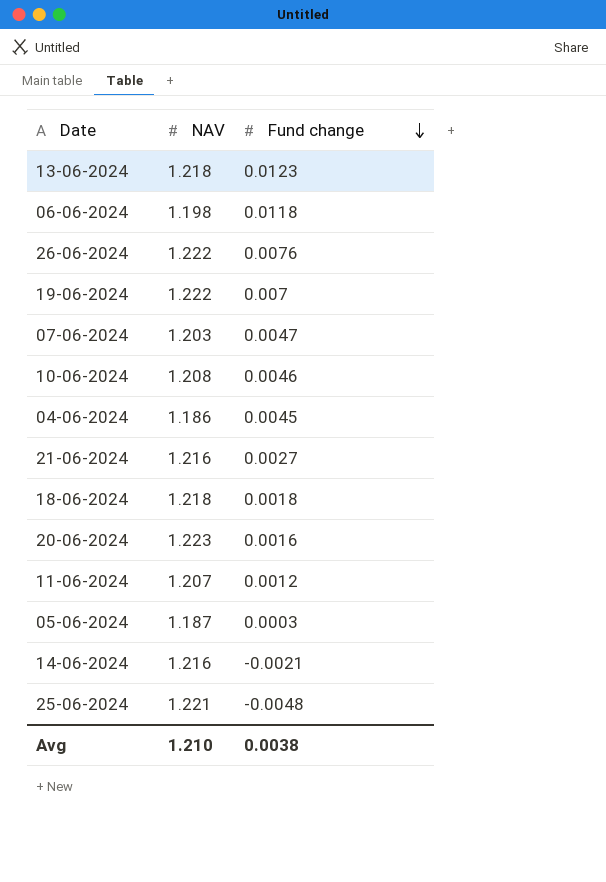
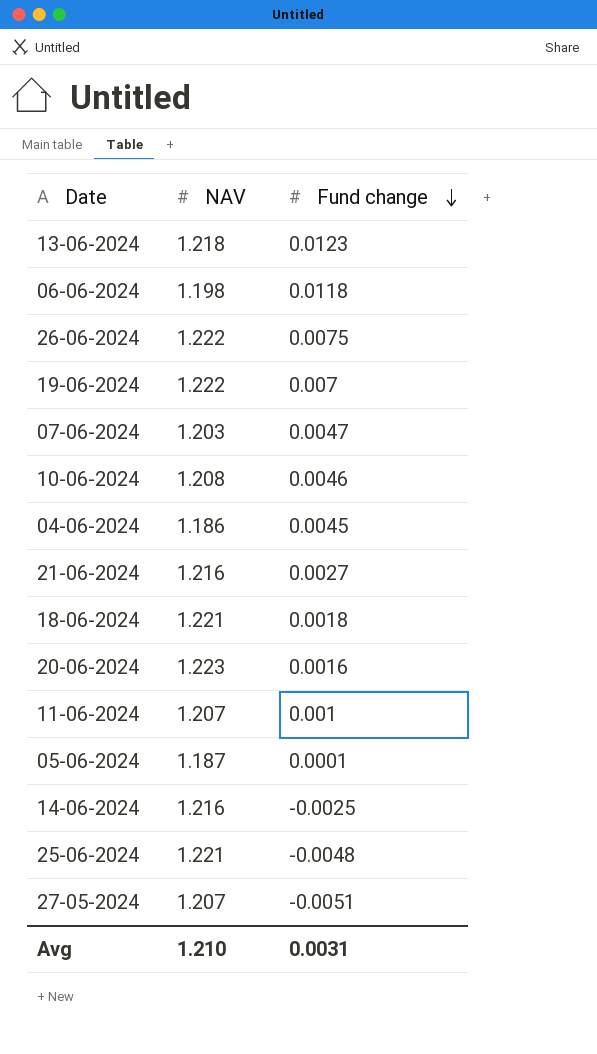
26-06-2024 | Fund change: 0.0076 -> 0.0075
18-06-2024 | NAV: 1.218 -> 1.221
11-06-2024 | Fund change: 0.0012 -> 0.001
05-06-2024 | Fund change: 0.0003 -> 0.0001
14-06-2024 | Fund change: -0.0021 -> -0.0025
row 27-05-2024: none -> 1.207 | -0.0051
Avg | Fund change: 0.0038 -> 0.0031

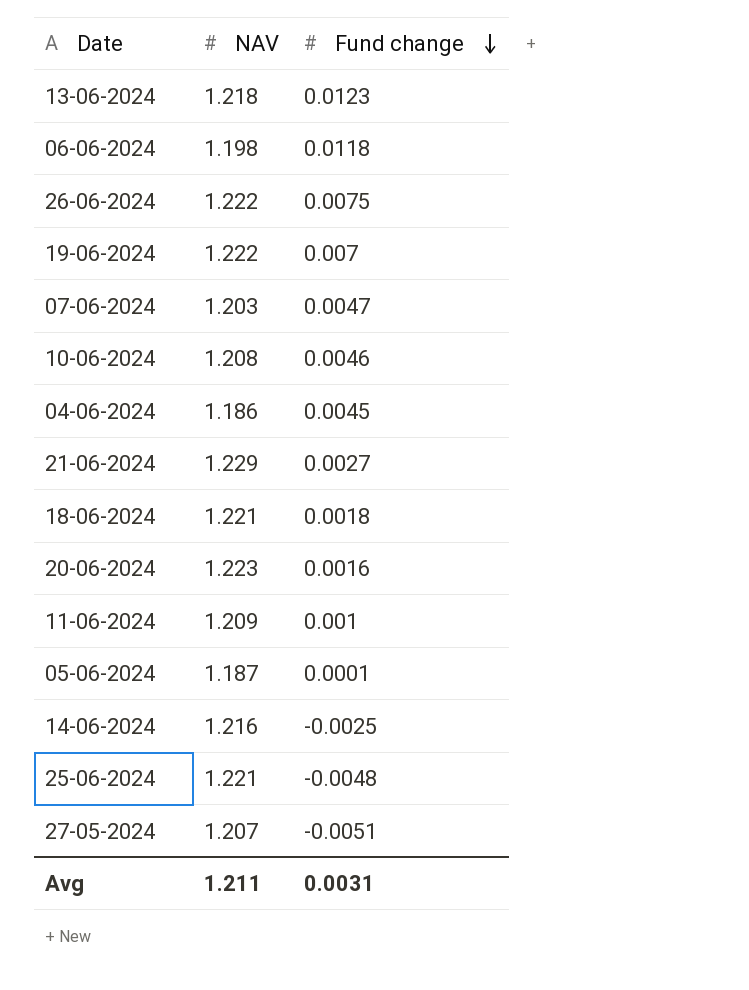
21-06-2024 | NAV: 1.216 -> 1.229
11-06-2024 | NAV: 1.207 -> 1.209
Avg | NAV: 1.210 -> 1.211

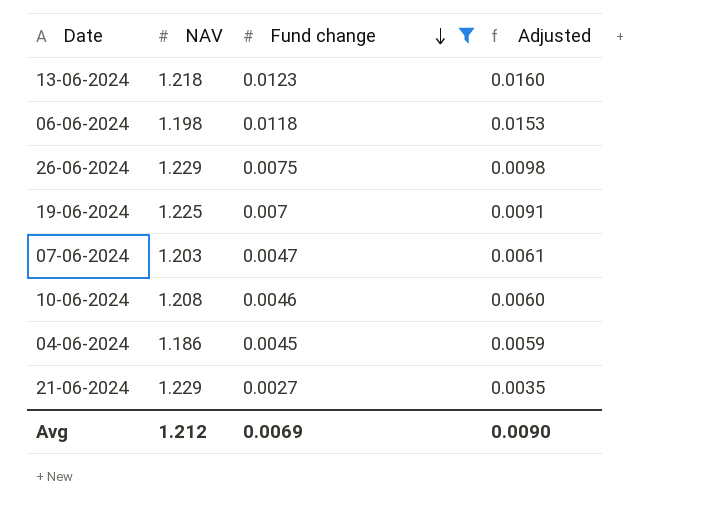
filter: none -> Fund change >= 0.0027
column Adjusted | formula: none -> [Fund change] * 1.3
26-06-2024 | NAV: 1.222 -> 1.229
19-06-2024 | NAV: 1.222 -> 1.225
Avg | NAV: 1.211 -> 1.212
Avg | Fund change: 0.0031 -> 0.0069

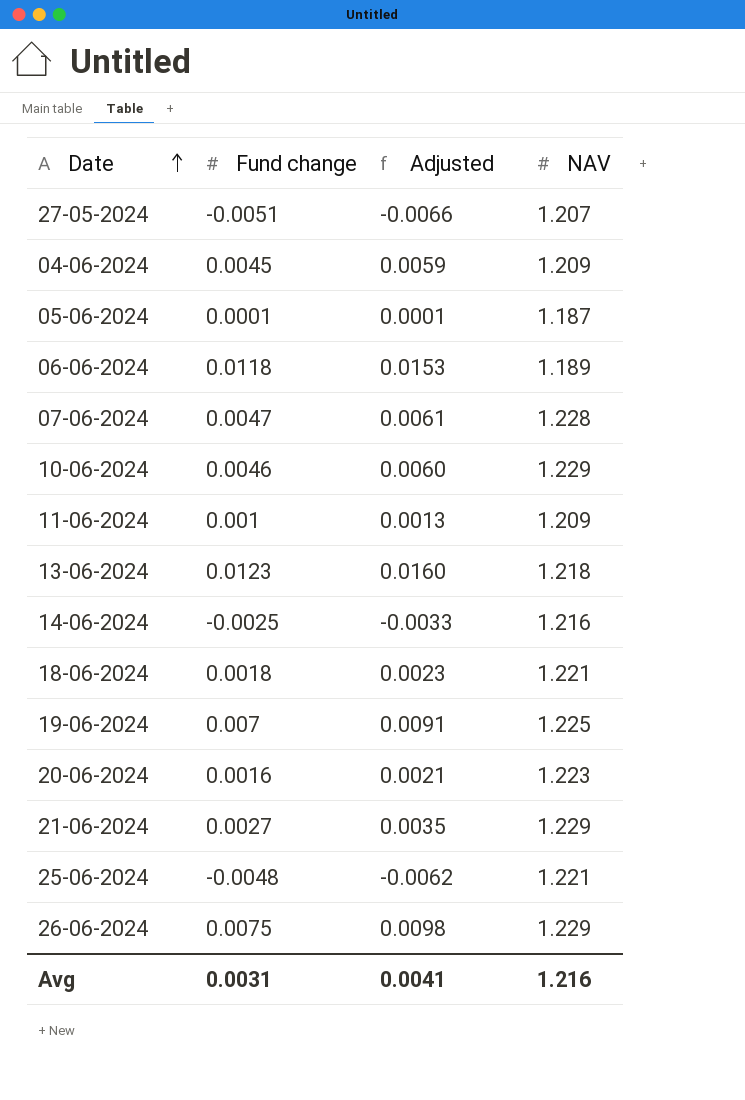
filter: Fund change >= 0.0027 -> none
row order: Fund change descending -> Date ascending
column NAV | position: 2 -> 4
04-06-2024 | NAV: 1.186 -> 1.209
06-06-2024 | NAV: 1.198 -> 1.189
07-06-2024 | NAV: 1.203 -> 1.228
10-06-2024 | NAV: 1.208 -> 1.229
Avg | Fund change: 0.0069 -> 0.0031
Avg | Adjusted: 0.0090 -> 0.0041
Avg | NAV: 1.212 -> 1.216

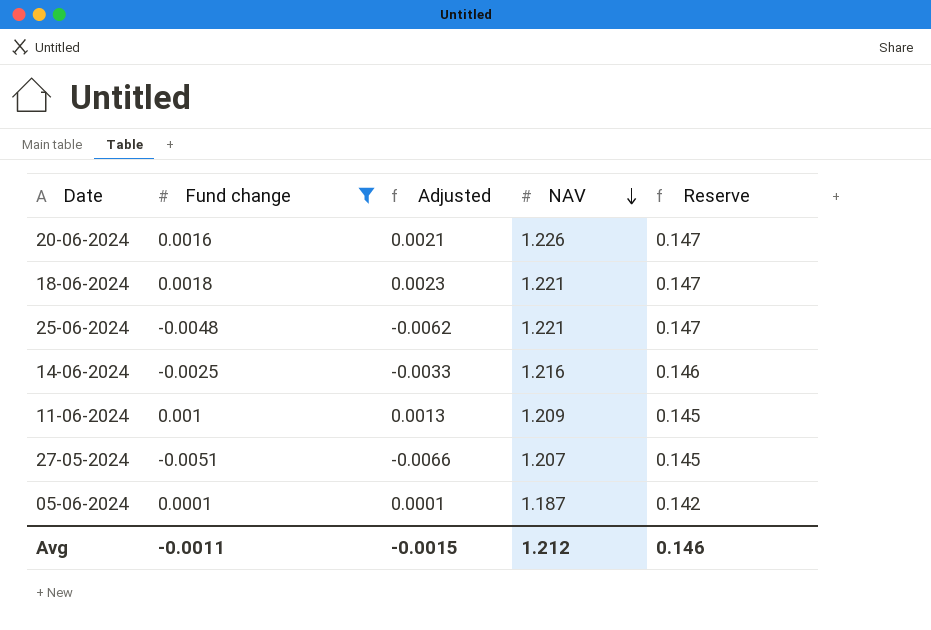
filter: none -> Fund change <= 0.0018
row order: Date ascending -> NAV descending
column Reserve | formula: none -> [NAV] * 0.12
20-06-2024 | NAV: 1.223 -> 1.226
Avg | Fund change: 0.0031 -> -0.0011
Avg | Adjusted: 0.0041 -> -0.0015
Avg | NAV: 1.216 -> 1.212

